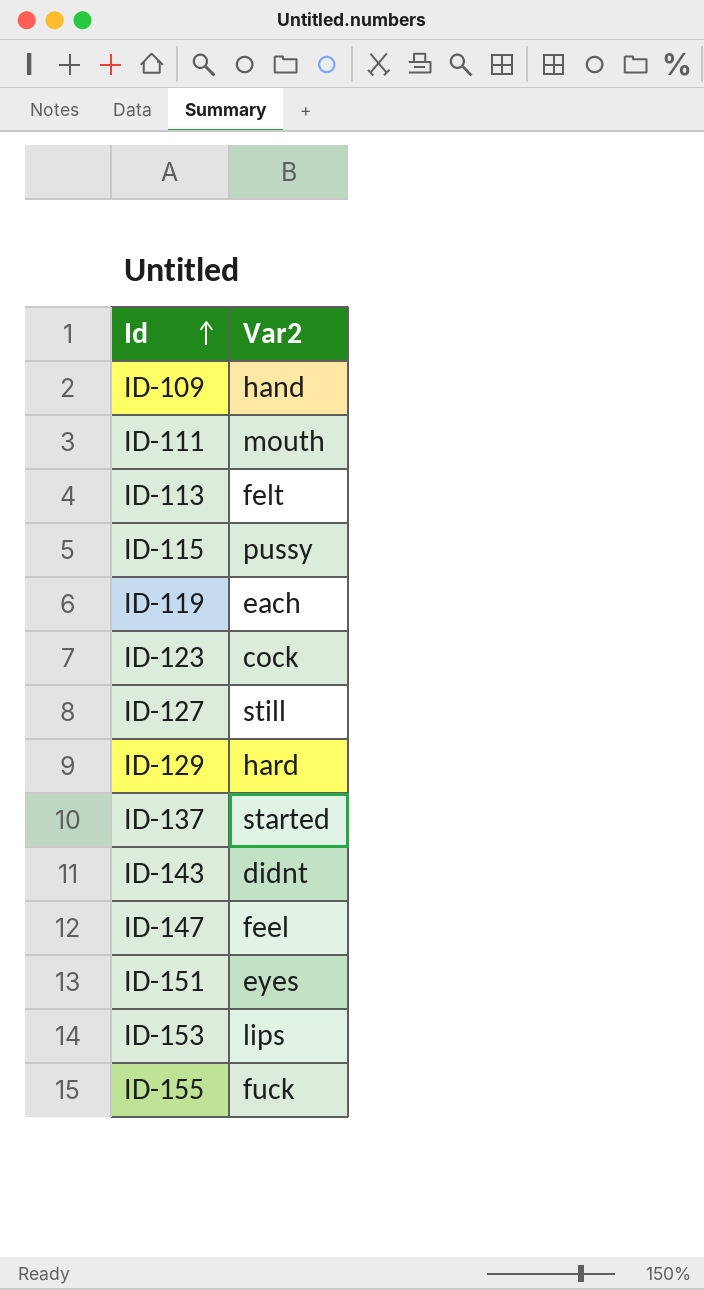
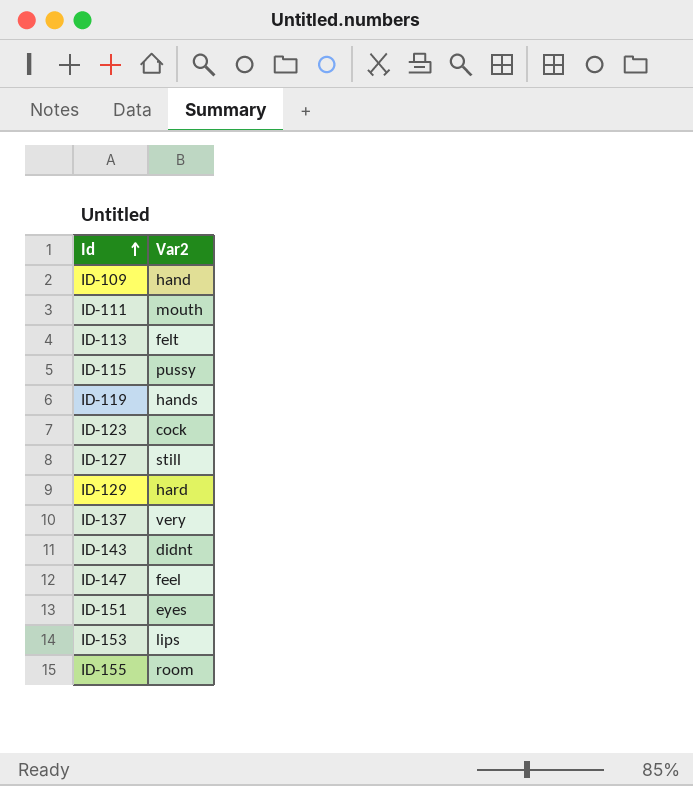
ID-119 | Var2: each -> hands
ID-137 | Var2: started -> very
ID-155 | Var2: fuck -> room

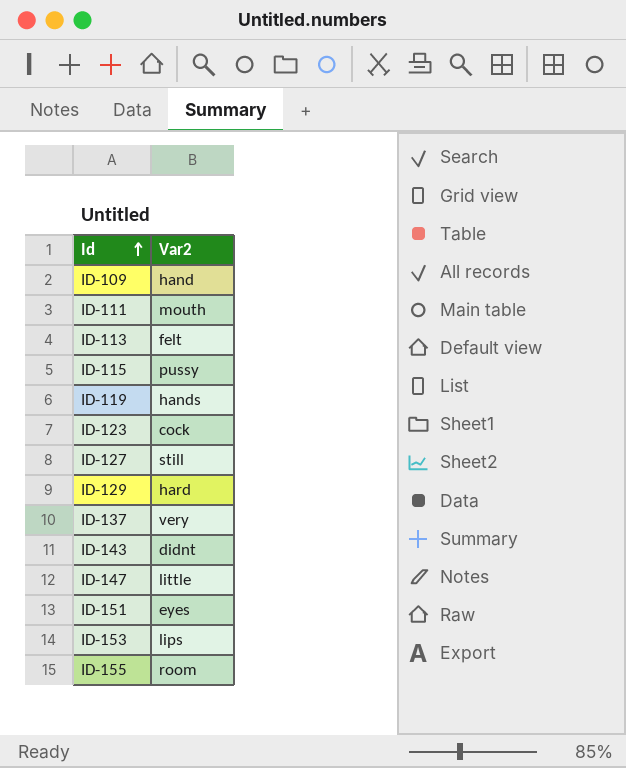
ID-147 | Var2: feel -> little

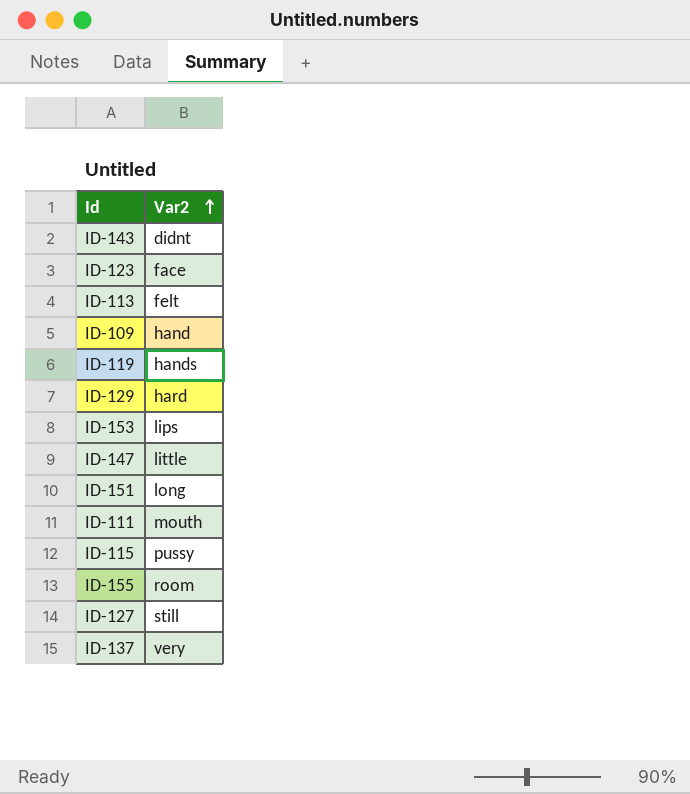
row order: Id ascending -> Var2 ascending
ID-123 | Var2: cock -> face
ID-151 | Var2: eyes -> long

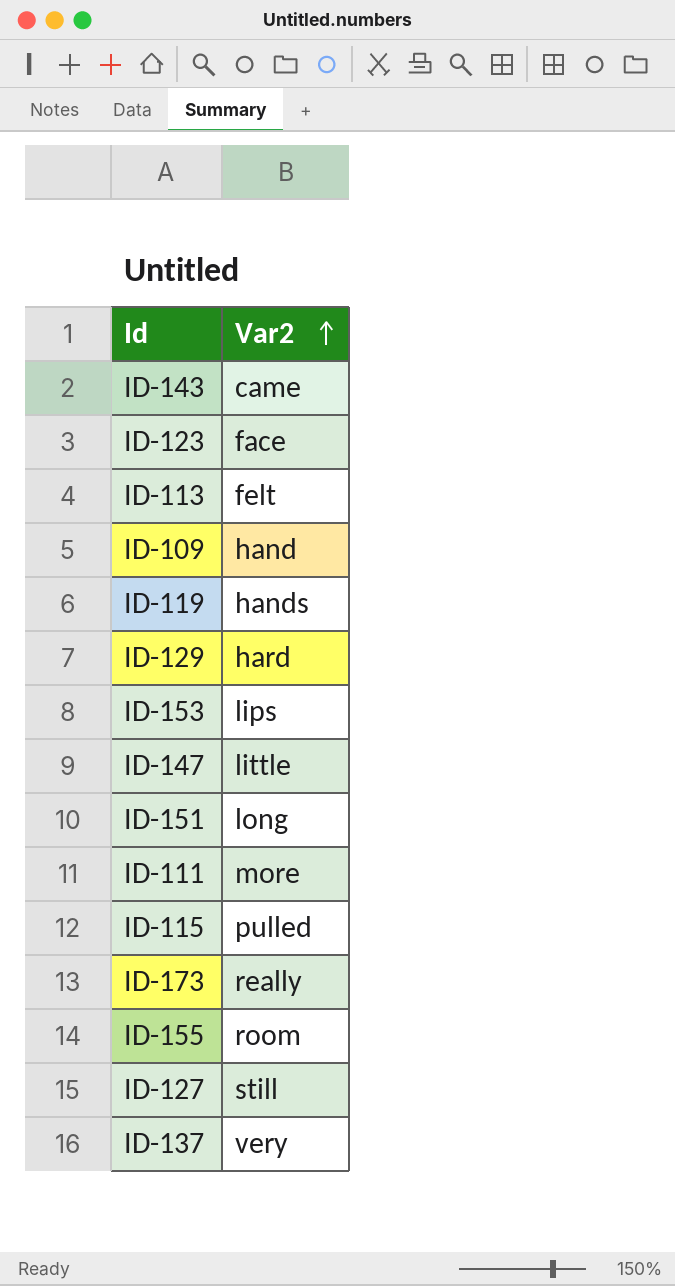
ID-143 | Var2: didnt -> came
ID-111 | Var2: mouth -> more
ID-115 | Var2: pussy -> pulled
row ID-173: none -> really

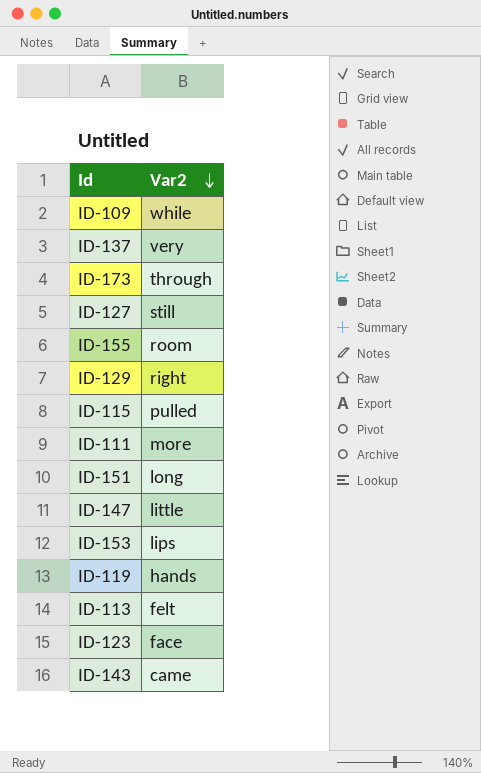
row order: Var2 ascending -> Var2 descending
ID-109 | Var2: hand -> while
ID-173 | Var2: really -> through
ID-129 | Var2: hard -> right

